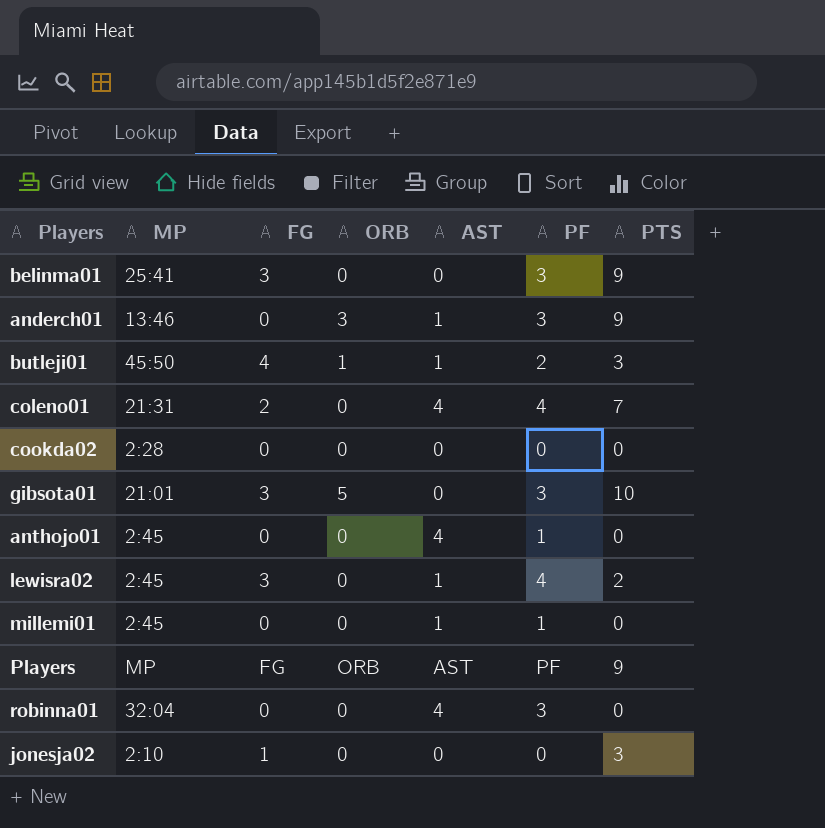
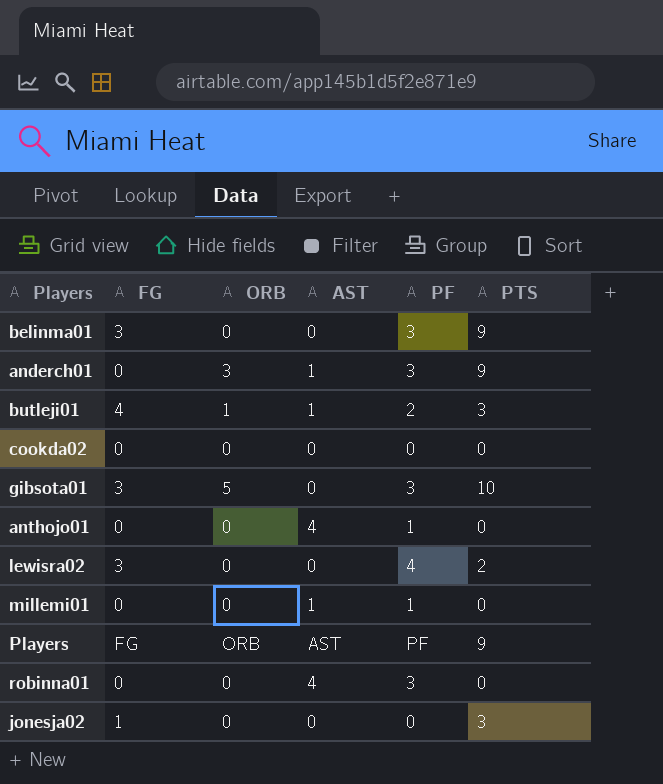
column MP | position: 2 -> none
row coleno01: 21:31 | 2 | 0 | 4 | 4 | 7 -> none
lewisra02 | AST: 1 -> 0

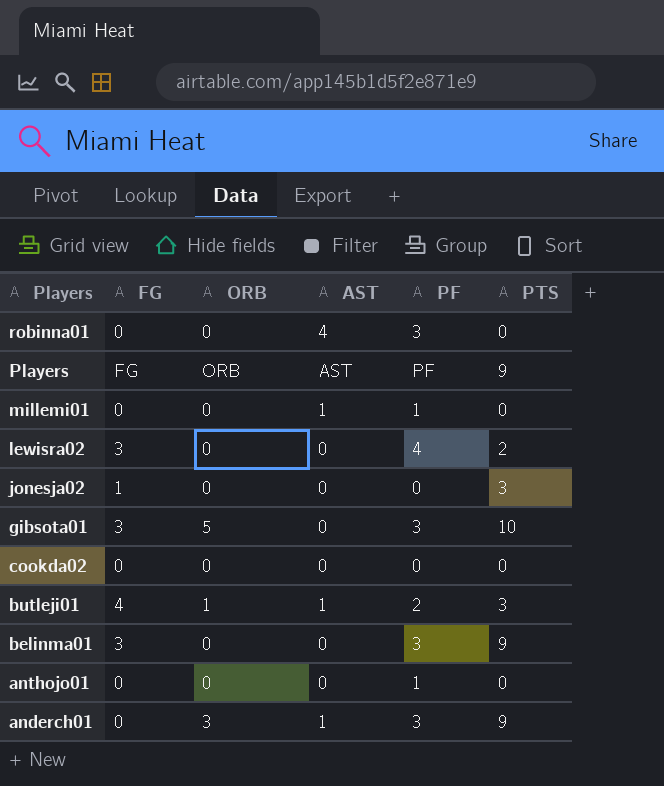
row order: none -> Players descending
anthojo01 | AST: 4 -> 0

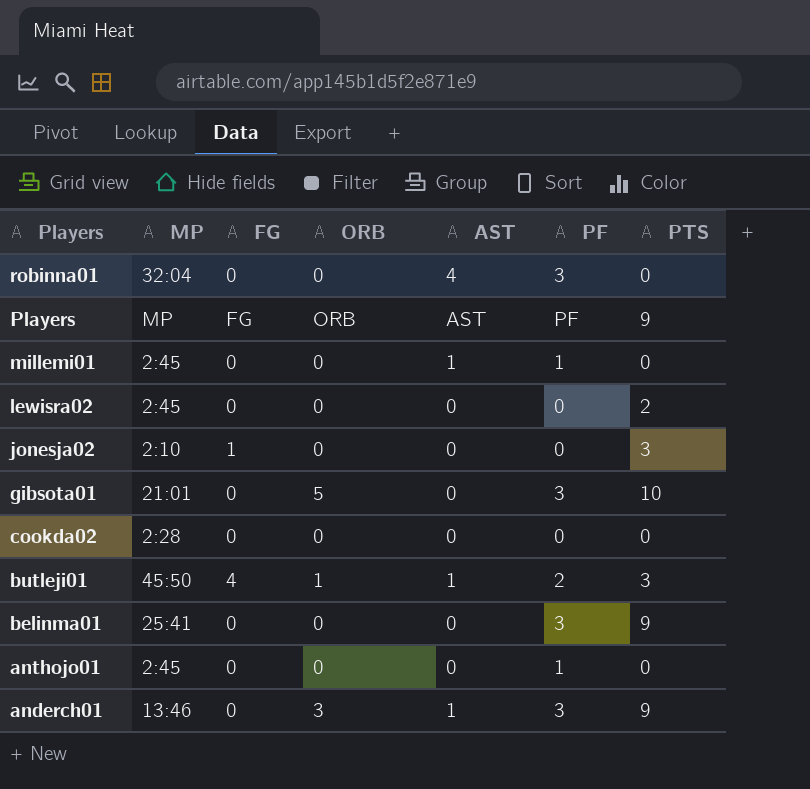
column MP | position: none -> 2
lewisra02 | FG: 3 -> 0
lewisra02 | PF: 4 -> 0
gibsota01 | FG: 3 -> 0
belinma01 | FG: 3 -> 0

